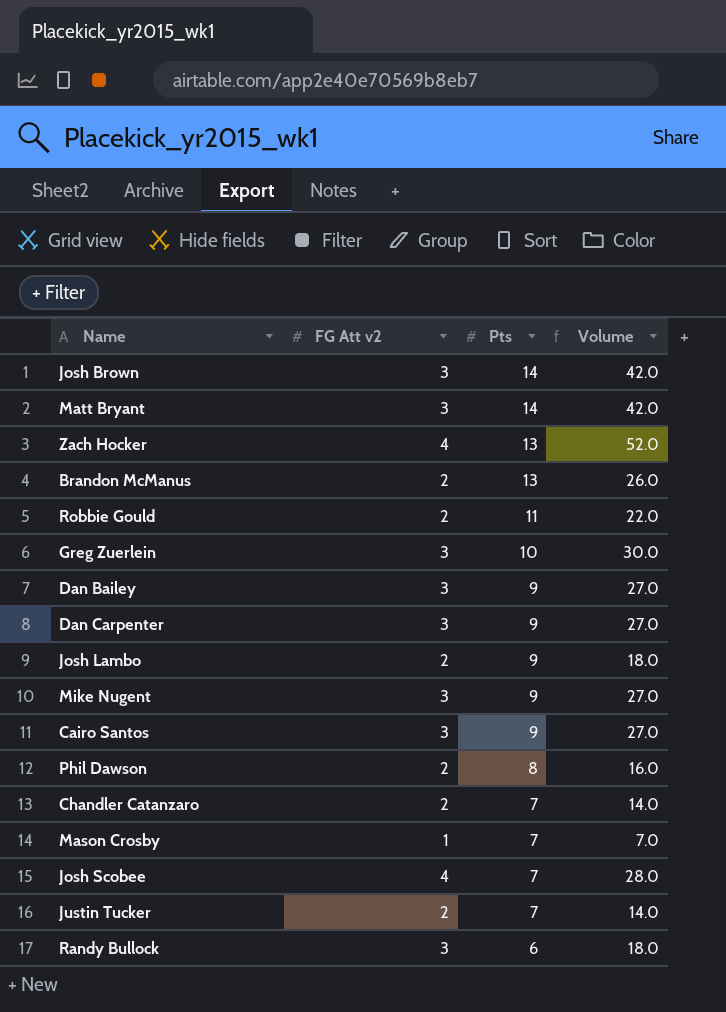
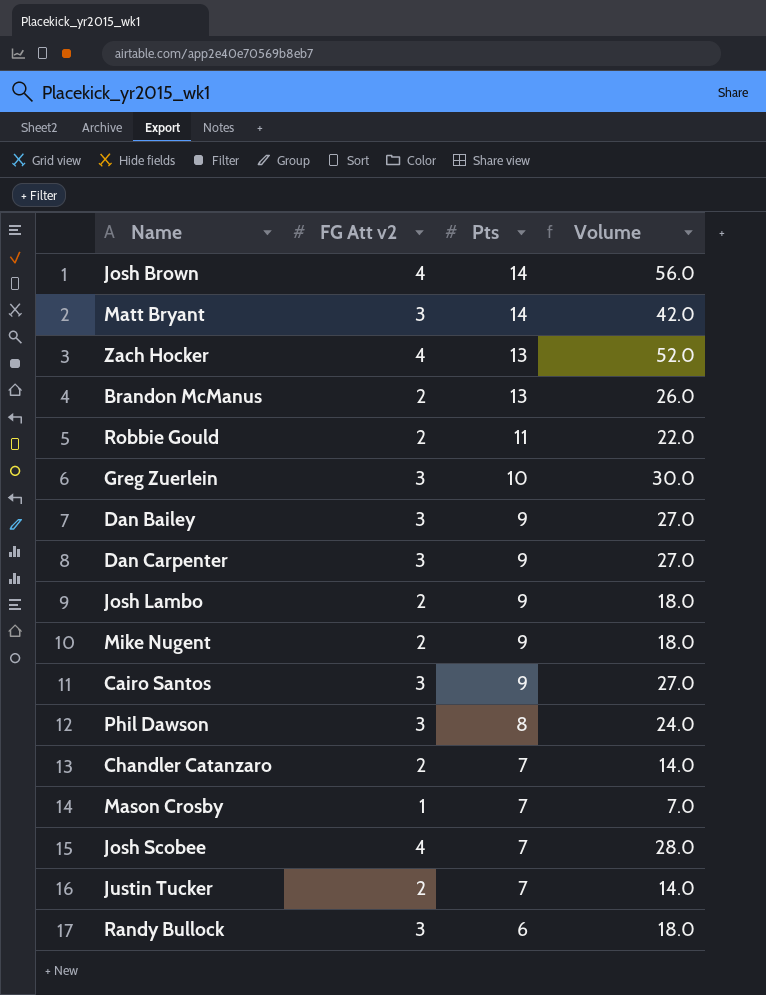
Josh Brown | FG Att v2: 3 -> 4
Josh Brown | Volume: 42.0 -> 56.0
Mike Nugent | FG Att v2: 3 -> 2
Mike Nugent | Volume: 27.0 -> 18.0
Phil Dawson | FG Att v2: 2 -> 3
Phil Dawson | Volume: 16.0 -> 24.0

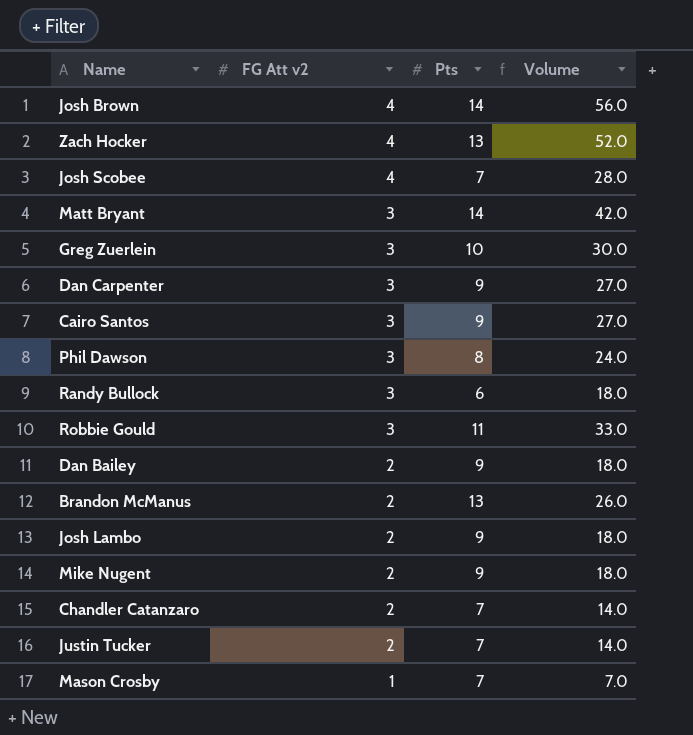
row order: Pts descending -> FG Att v2 descending
Robbie Gould | FG Att v2: 2 -> 3
Robbie Gould | Volume: 22.0 -> 33.0
Dan Bailey | FG Att v2: 3 -> 2
Dan Bailey | Volume: 27.0 -> 18.0

